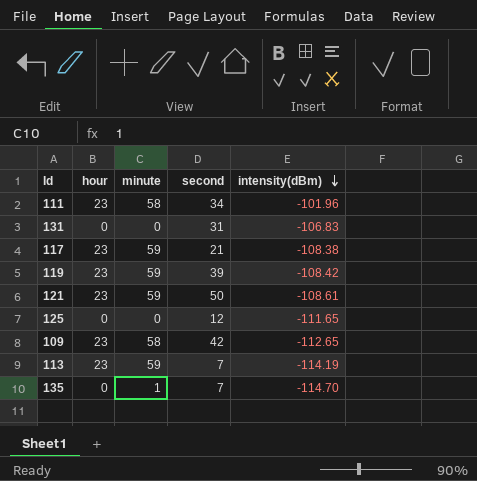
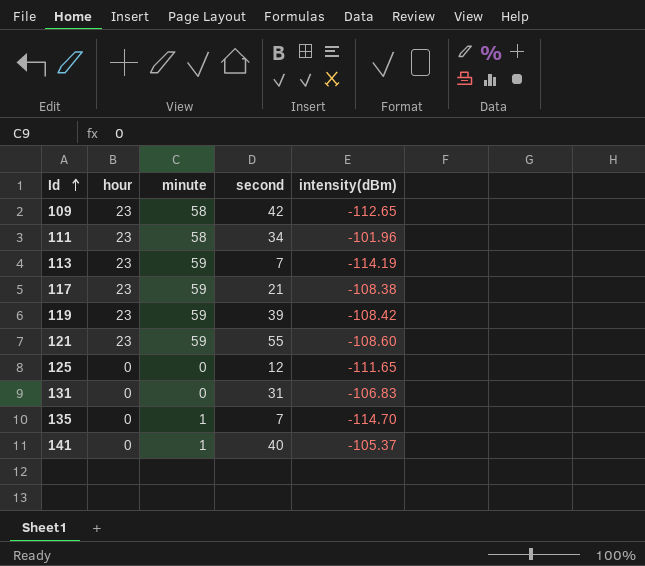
row order: intensity(dBm) descending -> Id ascending
121 | second: 50 -> 55
121 | intensity(dBm): -108.61 -> -108.60
row 141: none -> 0 | 1 | 40 | -105.37

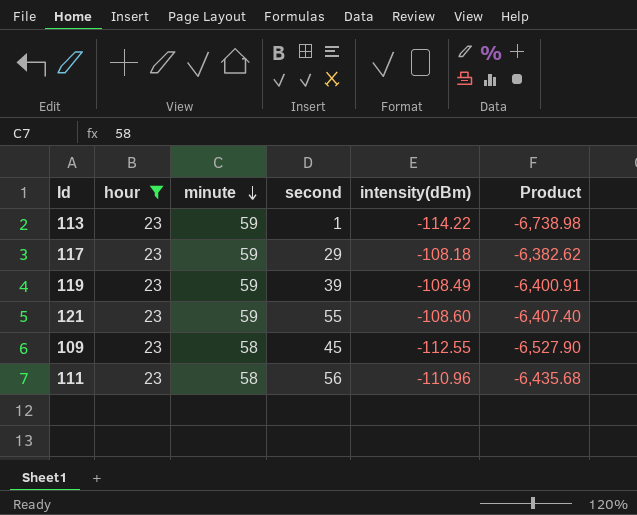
filter: none -> hour = 23
row order: Id ascending -> minute descending
column Product | formula: none -> [minute] * [intensity(dBm)]
113 | second: 7 -> 1
113 | intensity(dBm): -114.19 -> -114.22
117 | second: 21 -> 29
117 | intensity(dBm): -108.38 -> -108.18
119 | intensity(dBm): -108.42 -> -108.49
109 | second: 42 -> 45
109 | intensity(dBm): -112.65 -> -112.55
111 | second: 34 -> 56
111 | intensity(dBm): -101.96 -> -110.96

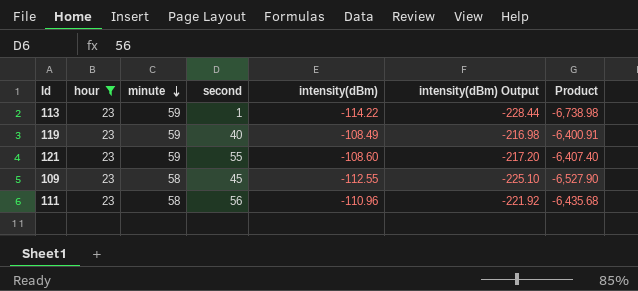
column intensity(dBm) Output | formula: none -> [intensity(dBm)] * 2
row 117: 23 | 59 | 29 | -108.18 | -6,382.62 -> none
119 | second: 39 -> 40

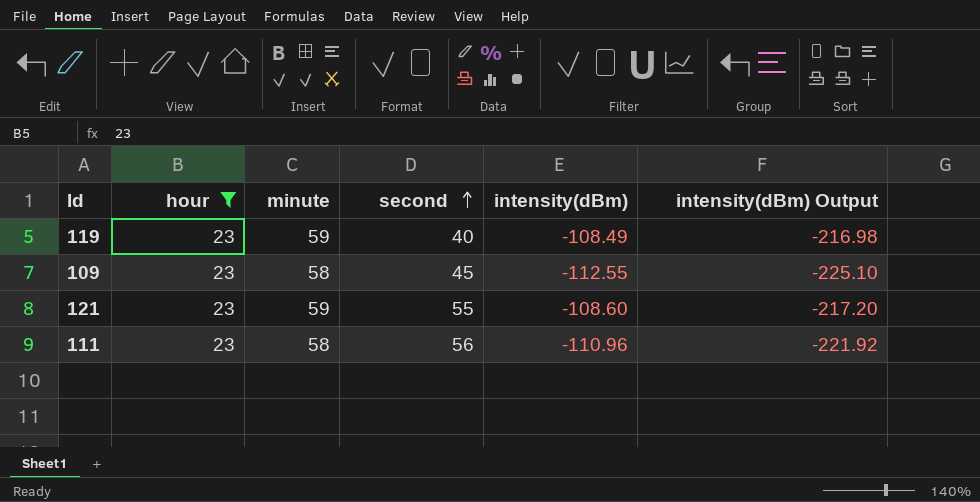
row order: minute descending -> second ascending
column Product | formula: [minute] * [intensity(dBm)] -> none
row 113: 23 | 59 | 1 | -114.22 | -228.44 | -6,738.98 -> none

